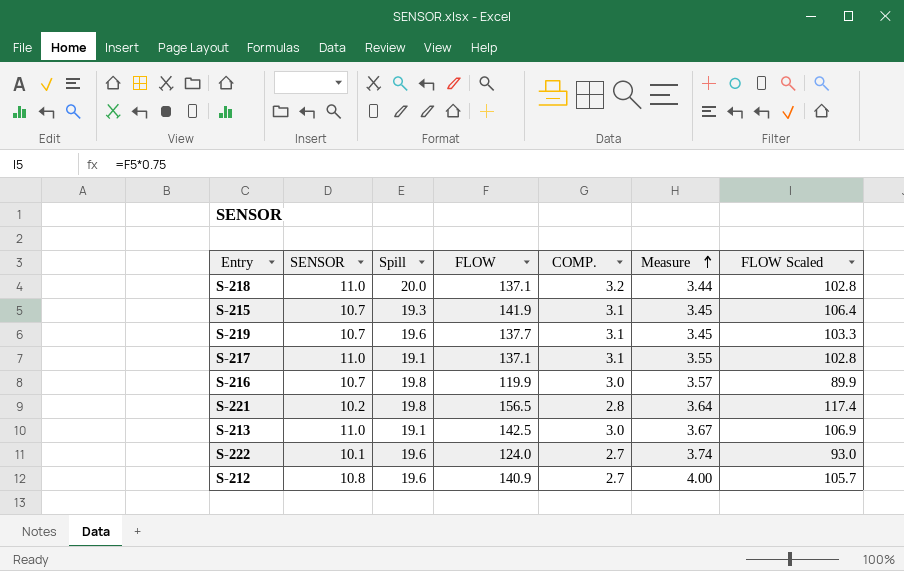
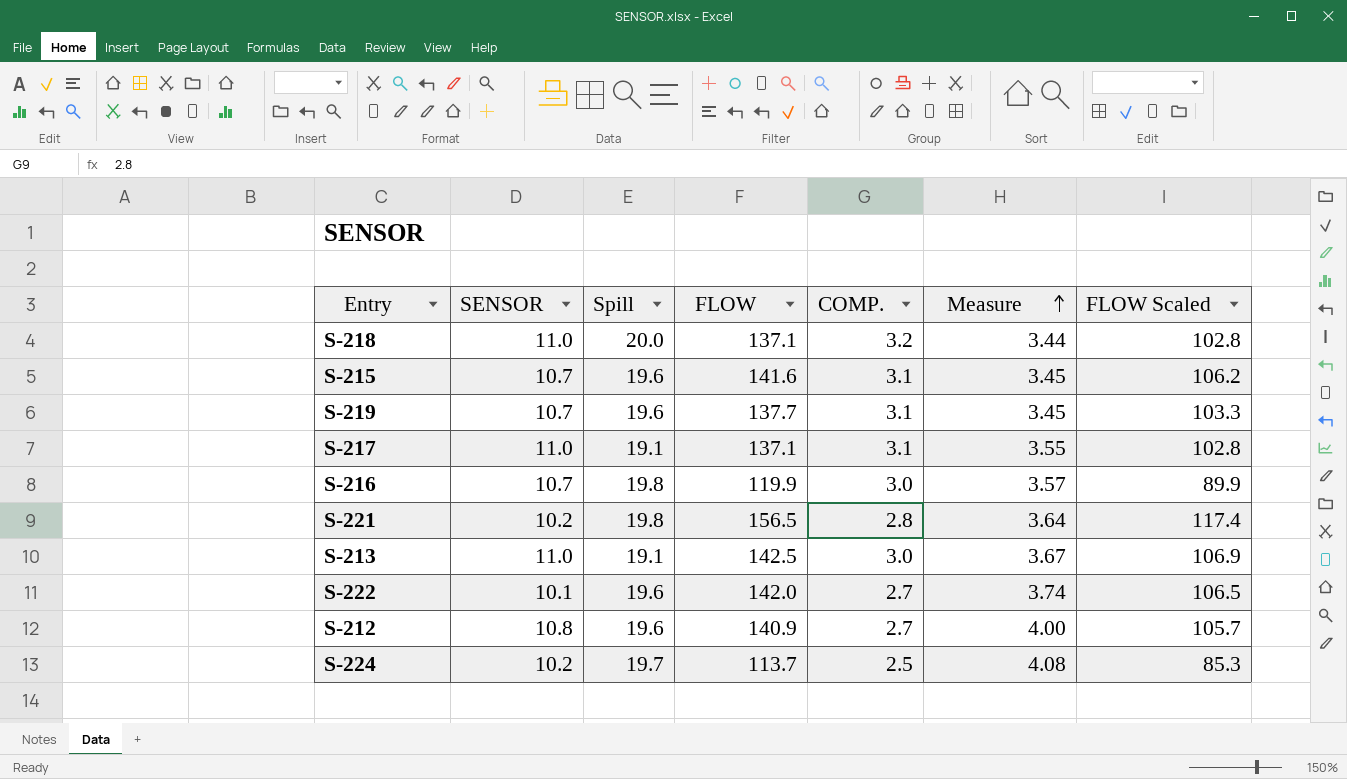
S-215 | Spill: 19.3 -> 19.6
S-215 | FLOW: 141.9 -> 141.6
S-215 | FLOW Scaled: 106.4 -> 106.2
S-222 | FLOW: 124.0 -> 142.0
S-222 | FLOW Scaled: 93.0 -> 106.5
row S-224: none -> 10.2 | 19.7 | 113.7 | 2.5 | 4.08 | 85.3

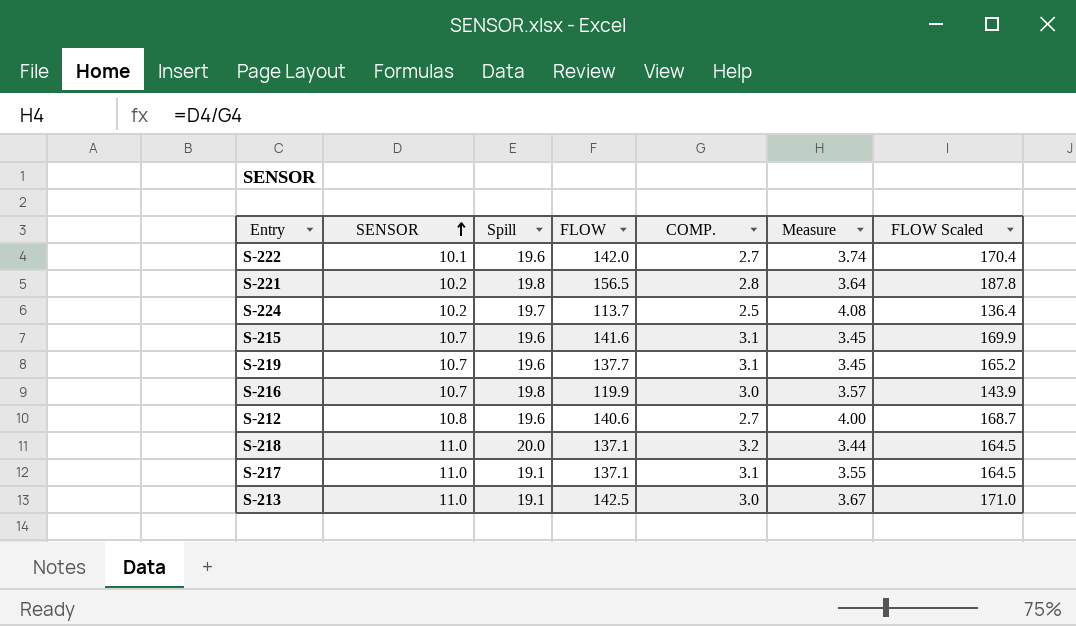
row order: Measure ascending -> SENSOR ascending
column FLOW Scaled | formula: [FLOW] * 0.75 -> [FLOW] * 1.2
S-212 | FLOW: 140.9 -> 140.6

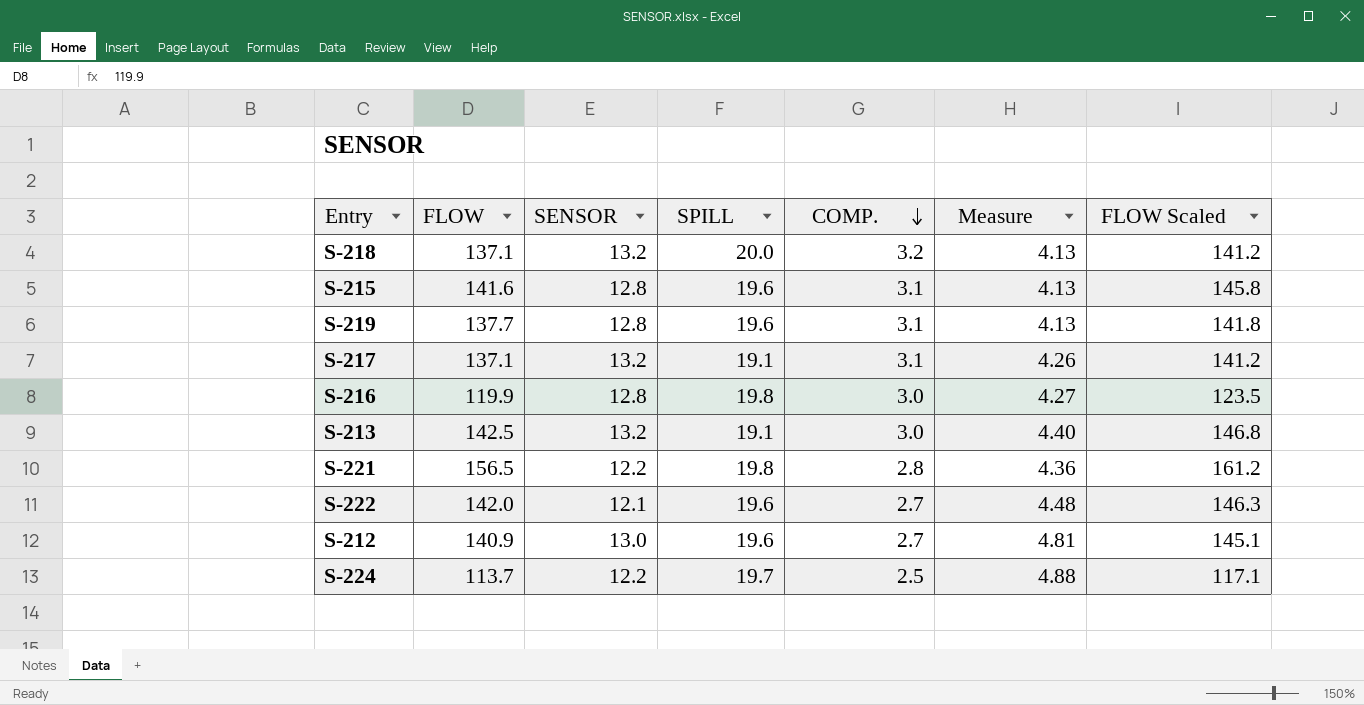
row order: SENSOR ascending -> COMP. descending
column FLOW | position: 4 -> 2
column name: Spill -> SPILL
column FLOW Scaled | formula: [FLOW] * 1.2 -> [FLOW] * 1.03
S-218 | SENSOR: 11.0 -> 13.2
S-218 | Measure: 3.44 -> 4.13
S-215 | SENSOR: 10.7 -> 12.8
S-215 | Measure: 3.45 -> 4.13
S-219 | SENSOR: 10.7 -> 12.8
S-219 | Measure: 3.45 -> 4.13
S-217 | SENSOR: 11.0 -> 13.2
S-217 | Measure: 3.55 -> 4.26
S-216 | SENSOR: 10.7 -> 12.8
S-216 | Measure: 3.57 -> 4.27
S-213 | SENSOR: 11.0 -> 13.2
S-213 | Measure: 3.67 -> 4.40
S-221 | SENSOR: 10.2 -> 12.2
S-221 | Measure: 3.64 -> 4.36
S-222 | SENSOR: 10.1 -> 12.1
S-222 | Measure: 3.74 -> 4.48
S-212 | FLOW: 140.6 -> 140.9
S-212 | SENSOR: 10.8 -> 13.0
S-212 | Measure: 4.00 -> 4.81
S-224 | SENSOR: 10.2 -> 12.2
S-224 | Measure: 4.08 -> 4.88

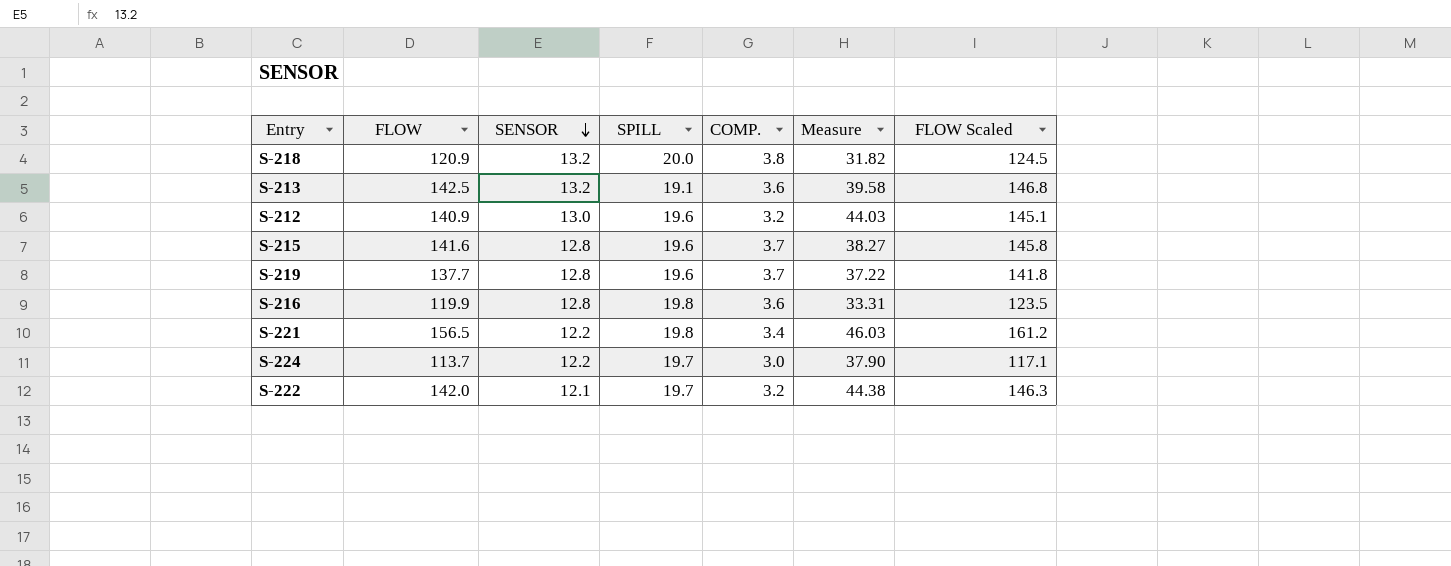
row order: COMP. descending -> SENSOR descending
column Measure | formula: [SENSOR] / [COMP.] -> [FLOW] / [COMP.]
row S-217: 137.1 | 13.2 | 19.1 | 3.1 | 4.26 | 141.2 -> none
S-218 | FLOW: 137.1 -> 120.9
S-218 | COMP.: 3.2 -> 3.8
S-218 | FLOW Scaled: 141.2 -> 124.5
S-213 | COMP.: 3.0 -> 3.6
S-212 | COMP.: 2.7 -> 3.2
S-215 | COMP.: 3.1 -> 3.7
S-219 | COMP.: 3.1 -> 3.7
S-216 | COMP.: 3.0 -> 3.6
S-221 | COMP.: 2.8 -> 3.4
S-224 | COMP.: 2.5 -> 3.0
S-222 | SPILL: 19.6 -> 19.7
S-222 | COMP.: 2.7 -> 3.2

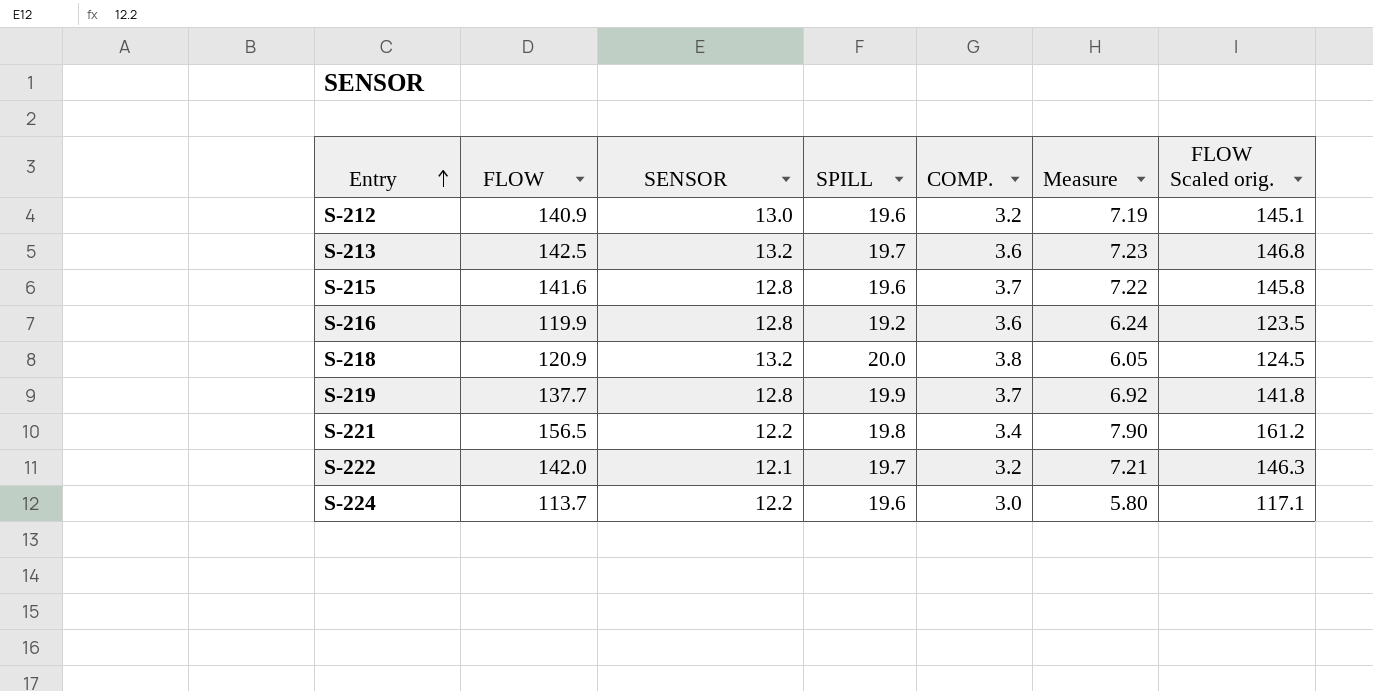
row order: SENSOR descending -> Entry ascending
column Measure | formula: [FLOW] / [COMP.] -> [FLOW] / [SPILL]
column name: FLOW Scaled -> FLOW Scaled orig.
S-213 | SPILL: 19.1 -> 19.7
S-216 | SPILL: 19.8 -> 19.2
S-219 | SPILL: 19.6 -> 19.9
S-224 | SPILL: 19.7 -> 19.6

